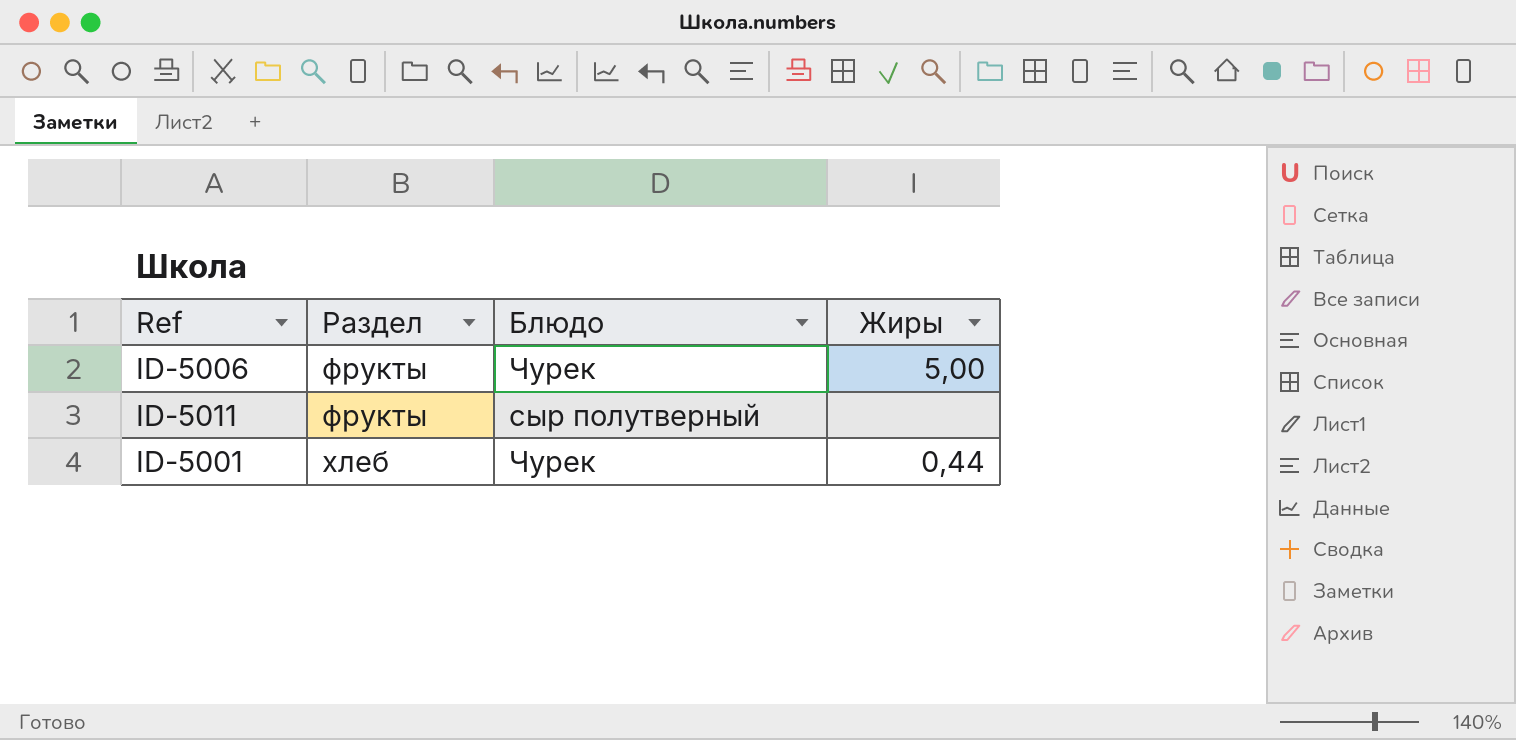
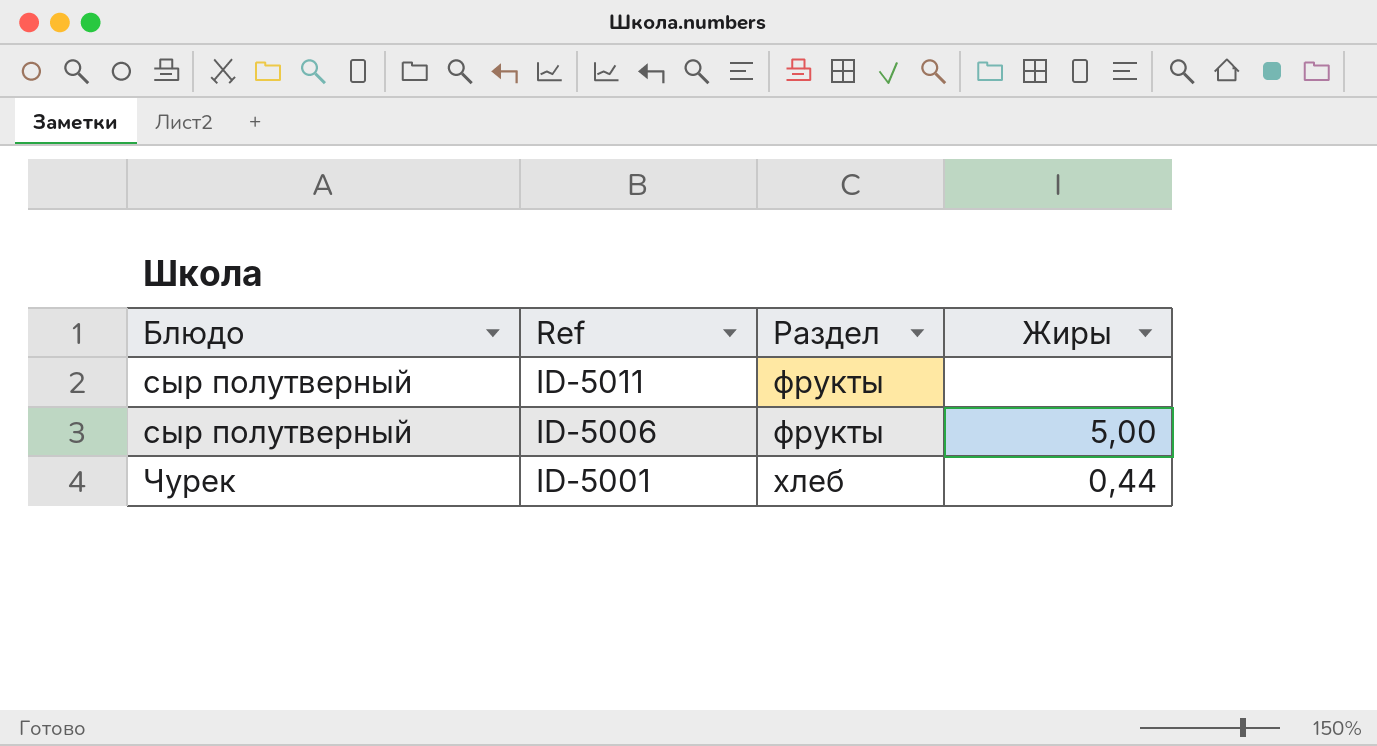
row order: Раздел ascending -> Блюдо ascending
column Блюдо | position: 3 -> 1
ID-5006 | Блюдо: Чурек -> сыр полутверный

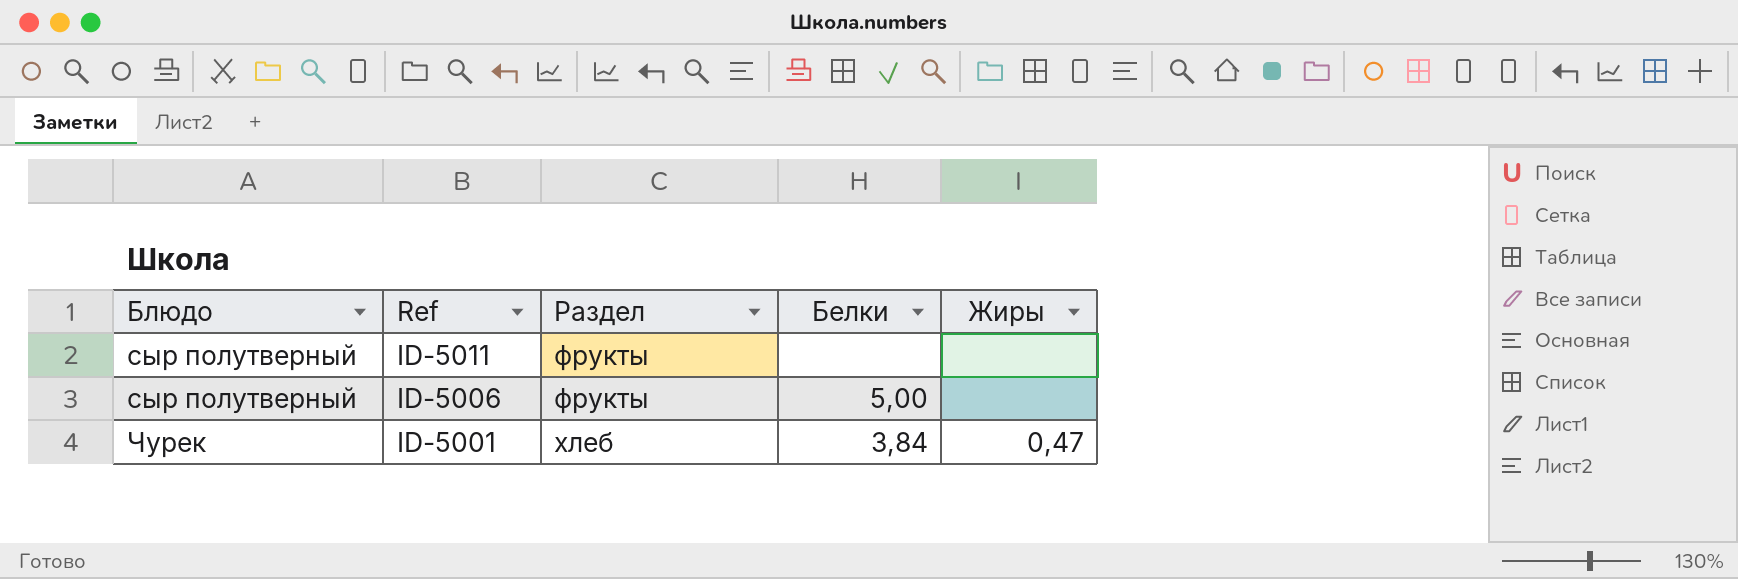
column Белки | position: none -> 4
ID-5006 | Жиры: 5,00 -> none
ID-5001 | Жиры: 0,44 -> 0,47

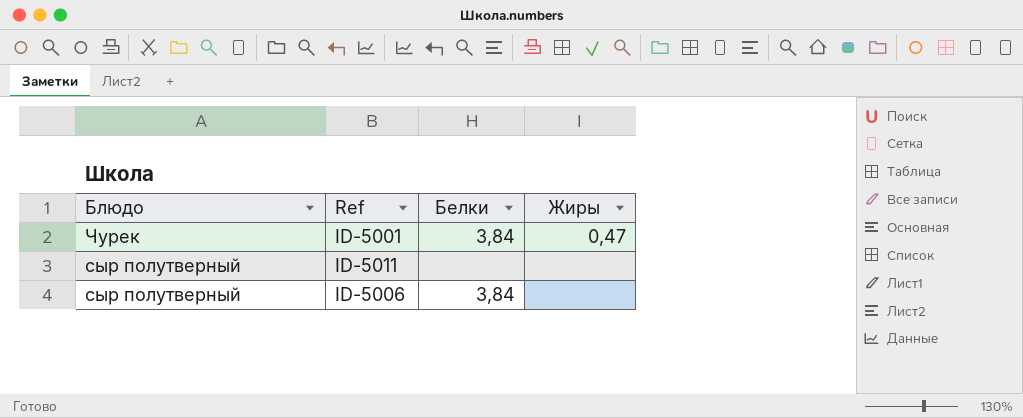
row order: Блюдо ascending -> Блюдо descending
column Раздел | position: 3 -> none
ID-5006 | Белки: 5,00 -> 3,84

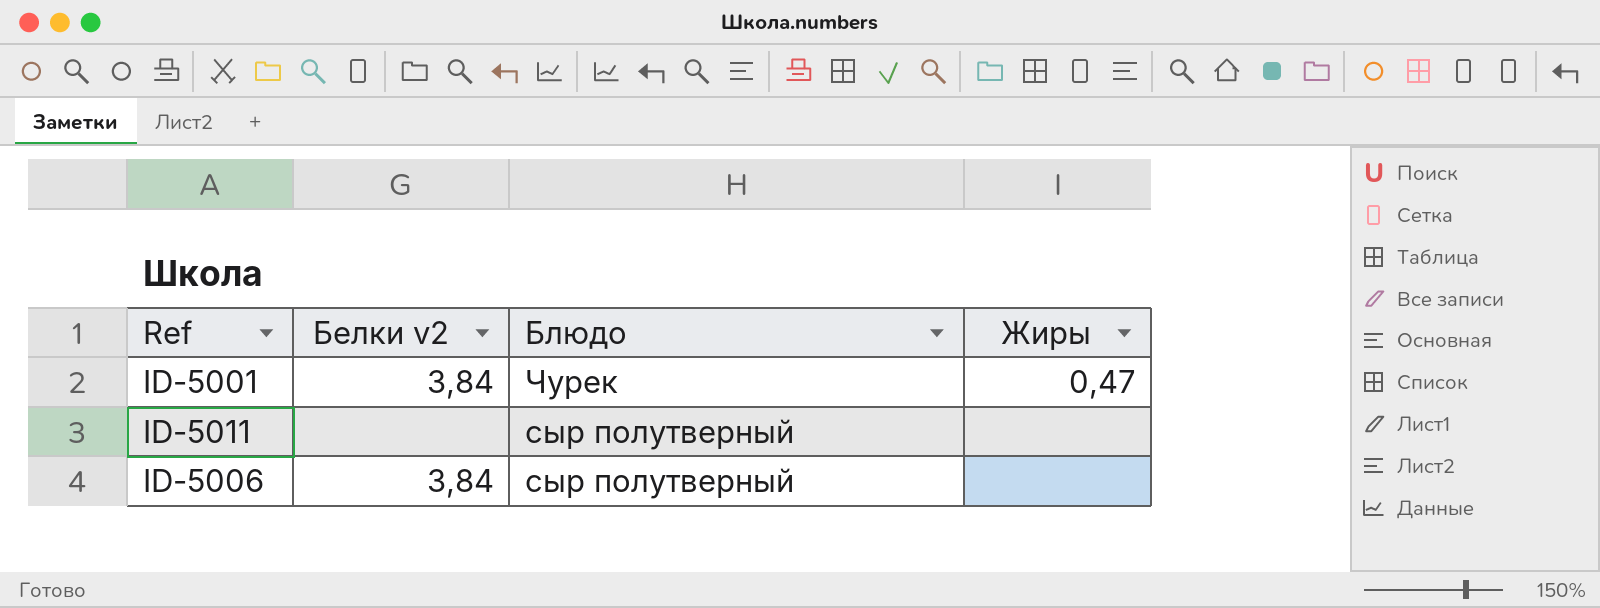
column name: Белки -> Белки v2
column Блюдо | position: 1 -> 3

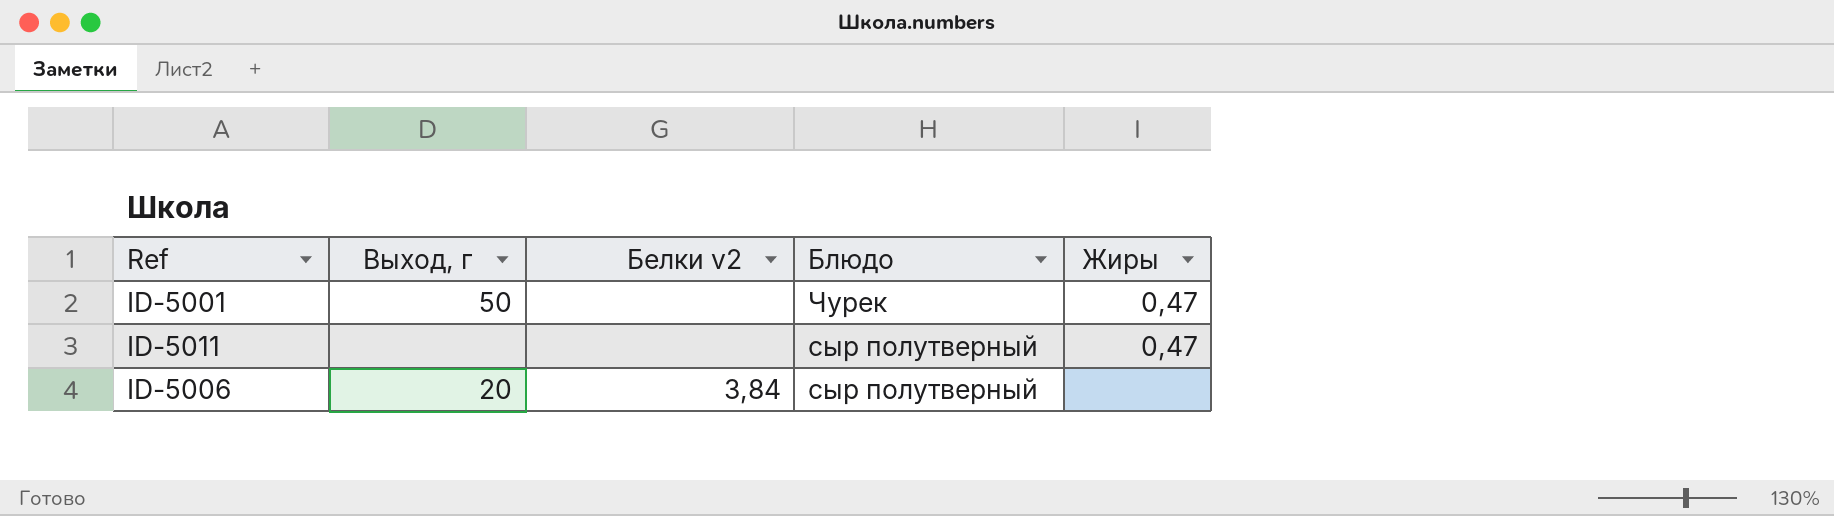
column Выход, г | position: none -> 2
ID-5001 | Белки v2: 3,84 -> none
ID-5011 | Жиры: none -> 0,47

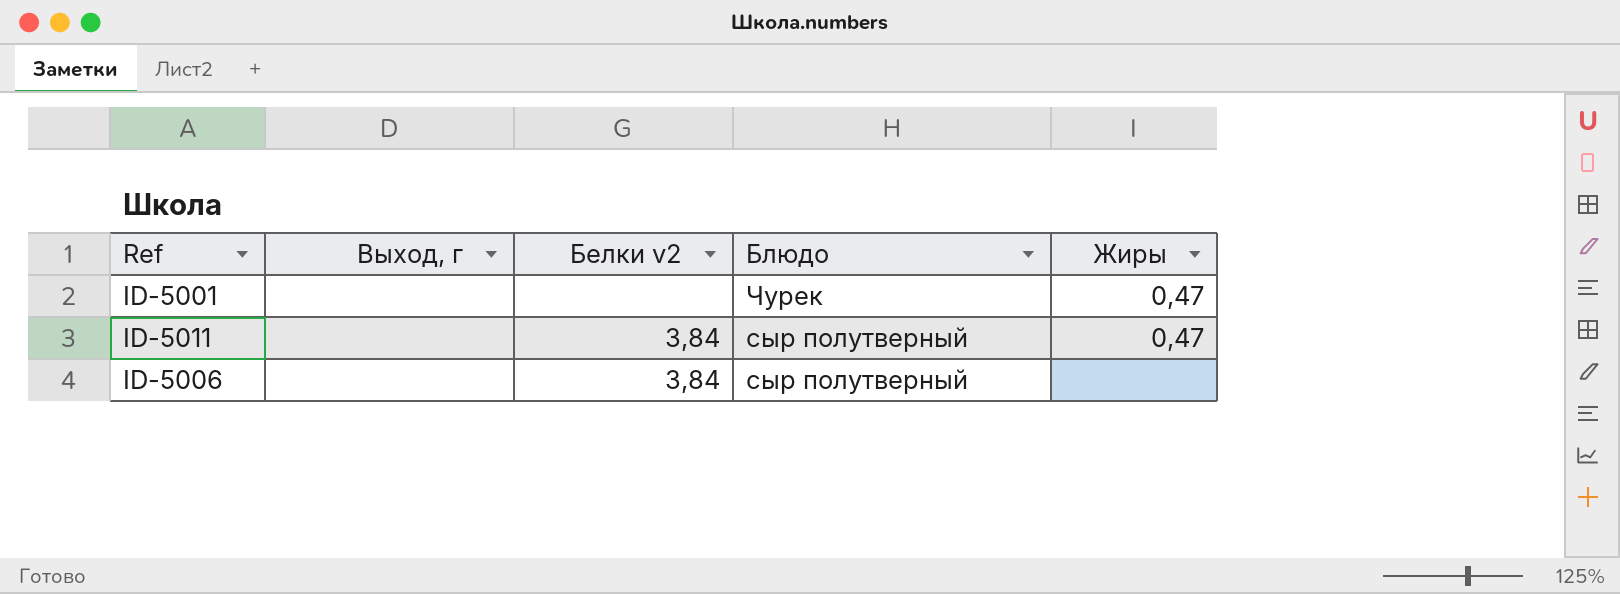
ID-5001 | Выход, г: 50 -> none
ID-5011 | Белки v2: none -> 3,84
ID-5006 | Выход, г: 20 -> none

